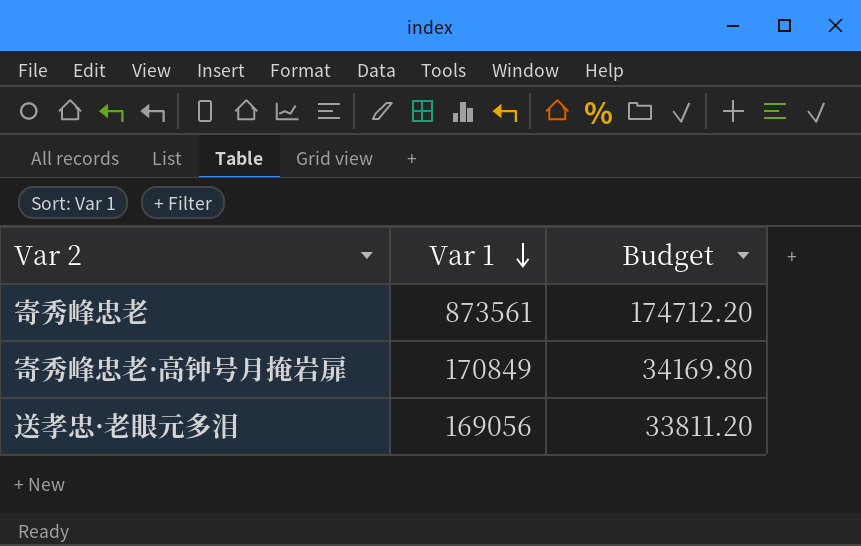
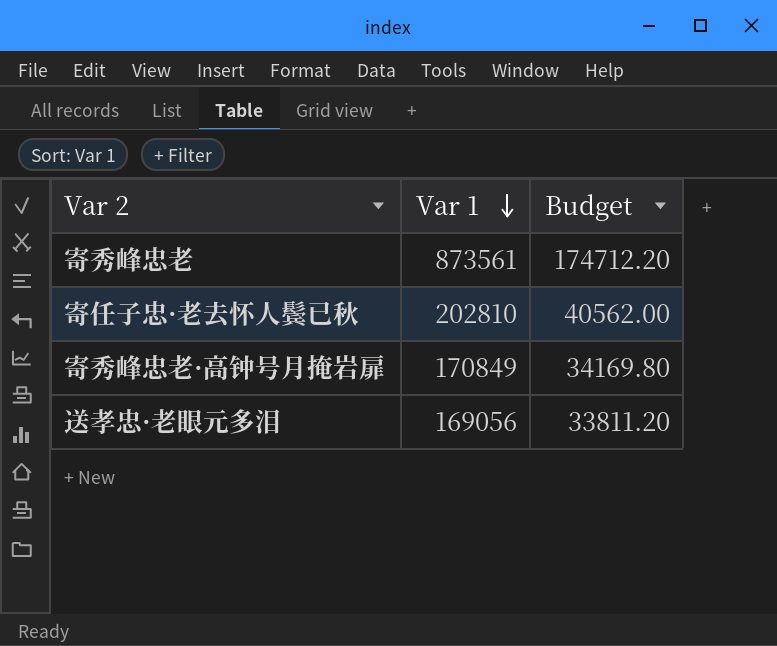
row 寄任子忠·老去怀人鬓已秋: none -> 202810 | 40562.00

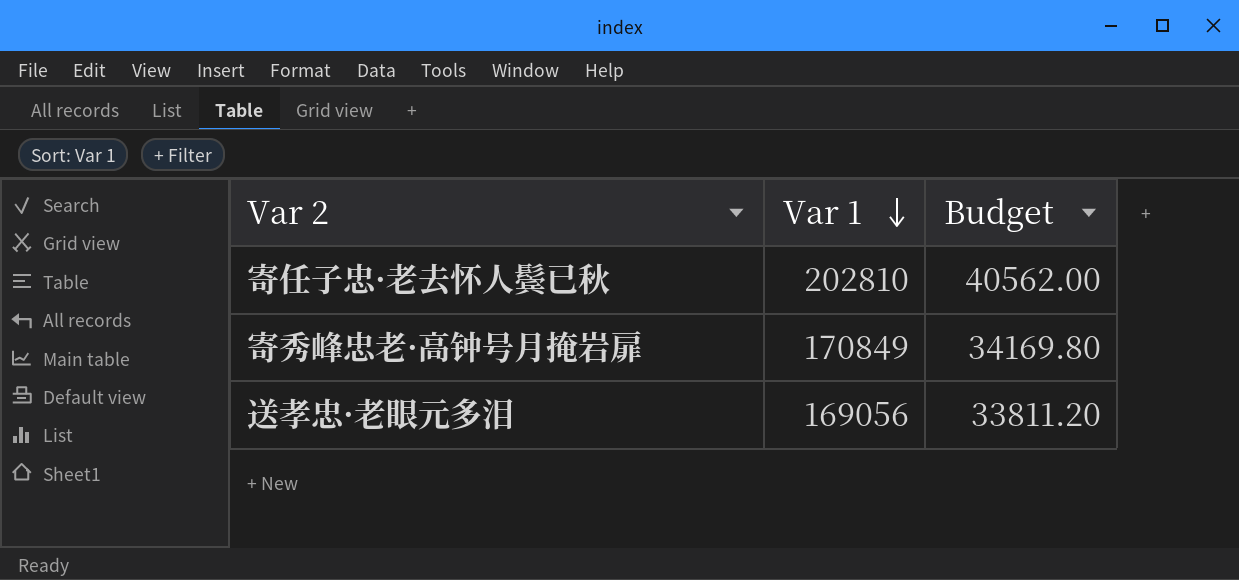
row 寄秀峰忠老: 873561 | 174712.20 -> none

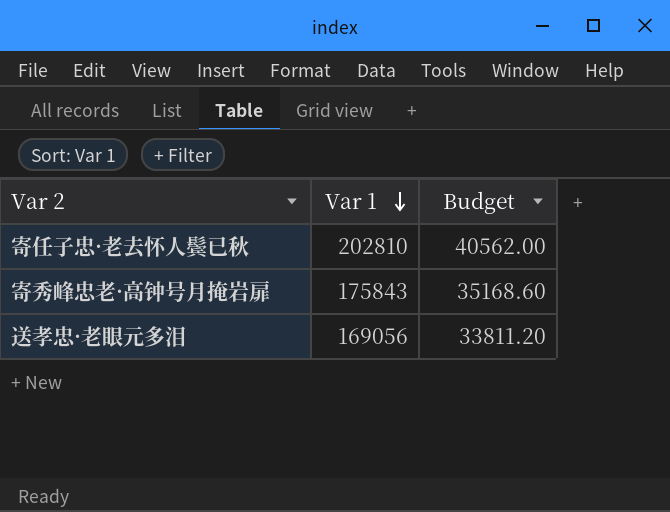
寄秀峰忠老·高钟号月掩岩扉 | Var 1: 170849 -> 175843
寄秀峰忠老·高钟号月掩岩扉 | Budget: 34169.80 -> 35168.60

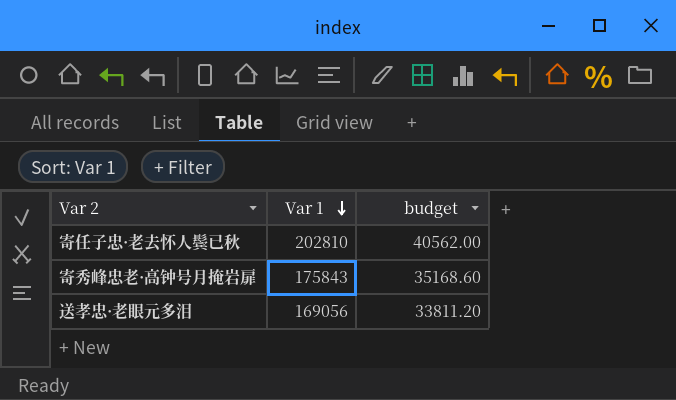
column name: Budget -> budget

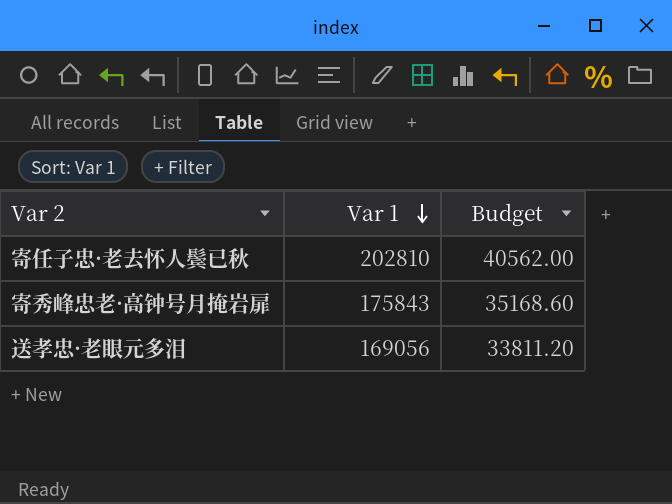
column name: budget -> Budget

